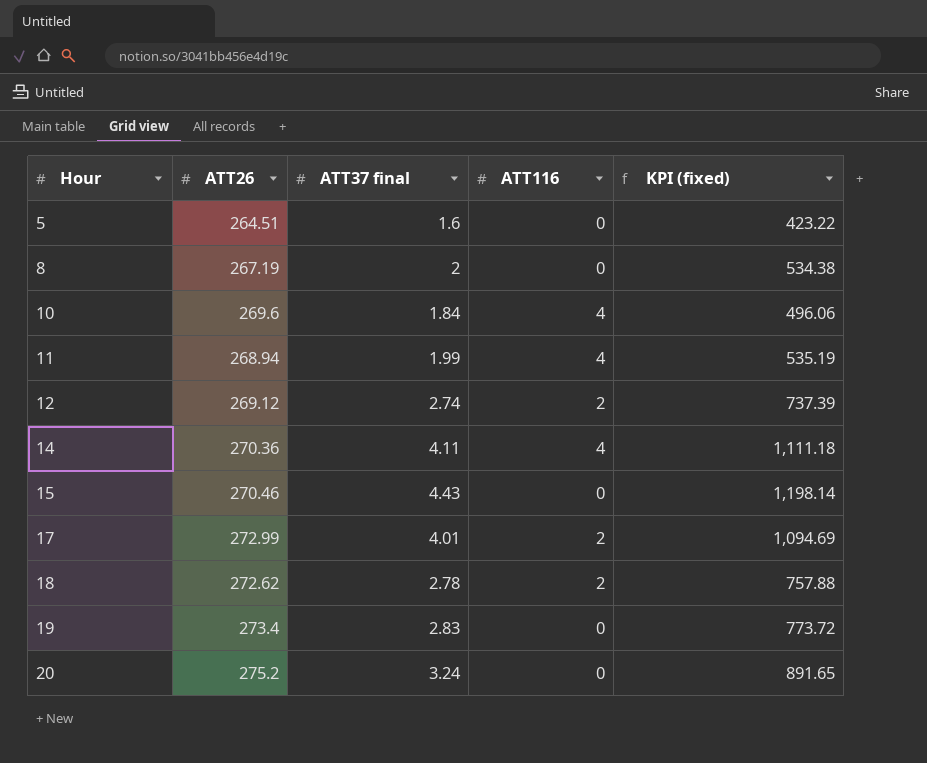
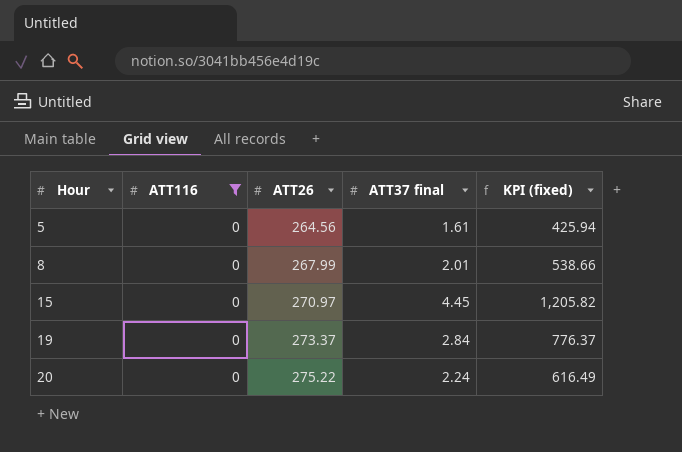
filter: none -> ATT116 = 0
column ATT116 | position: 4 -> 2
5 | ATT26: 264.51 -> 264.56
5 | ATT37 final: 1.6 -> 1.61
5 | KPI (fixed): 423.22 -> 425.94
8 | ATT26: 267.19 -> 267.99
8 | ATT37 final: 2 -> 2.01
8 | KPI (fixed): 534.38 -> 538.66
15 | ATT26: 270.46 -> 270.97
15 | ATT37 final: 4.43 -> 4.45
15 | KPI (fixed): 1,198.14 -> 1,205.82
19 | ATT26: 273.4 -> 273.37
19 | ATT37 final: 2.83 -> 2.84
19 | KPI (fixed): 773.72 -> 776.37
20 | ATT26: 275.2 -> 275.22
20 | ATT37 final: 3.24 -> 2.24
20 | KPI (fixed): 891.65 -> 616.49

